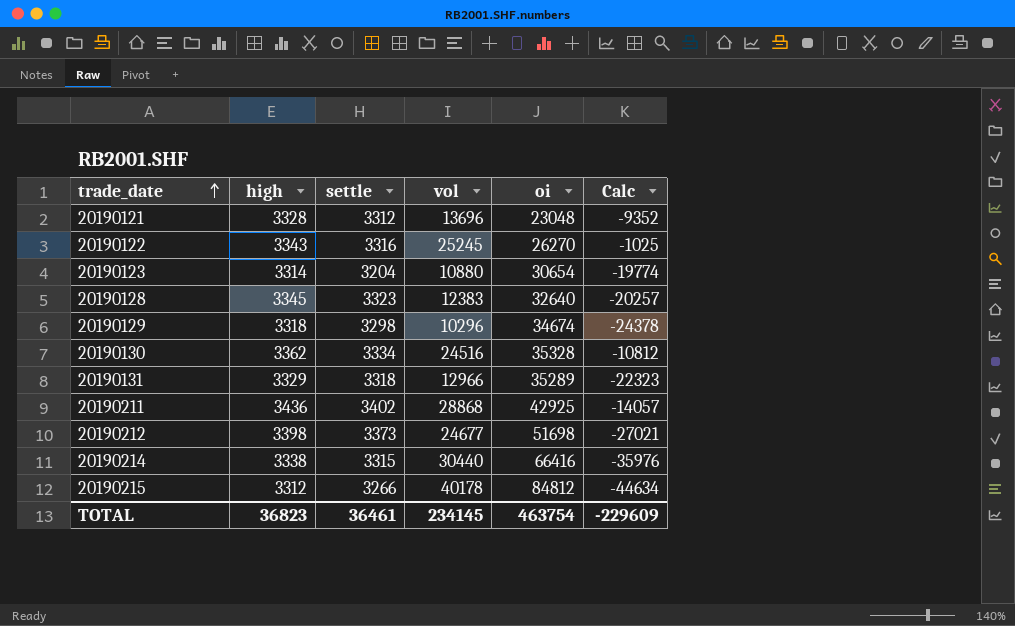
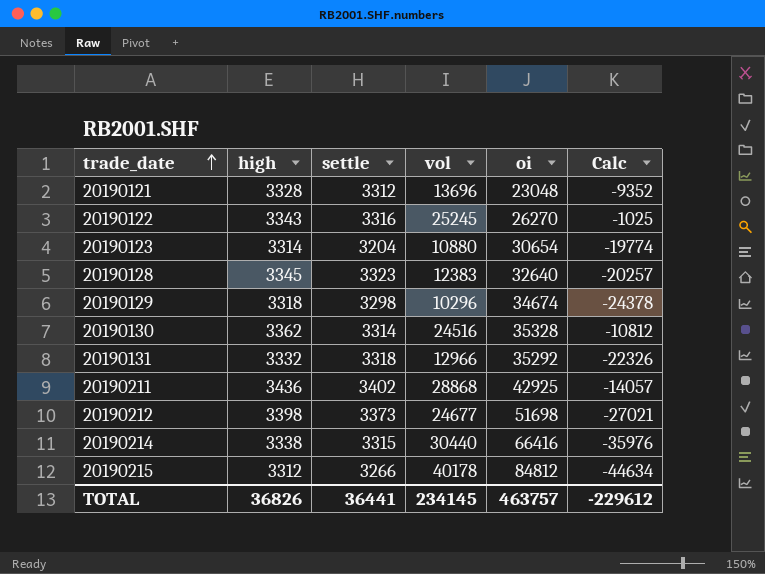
20190130 | settle: 3334 -> 3314
20190131 | high: 3329 -> 3332
20190131 | oi: 35289 -> 35292
20190131 | Calc: -22323 -> -22326
TOTAL | high: 36823 -> 36826
TOTAL | settle: 36461 -> 36441
TOTAL | oi: 463754 -> 463757
TOTAL | Calc: -229609 -> -229612

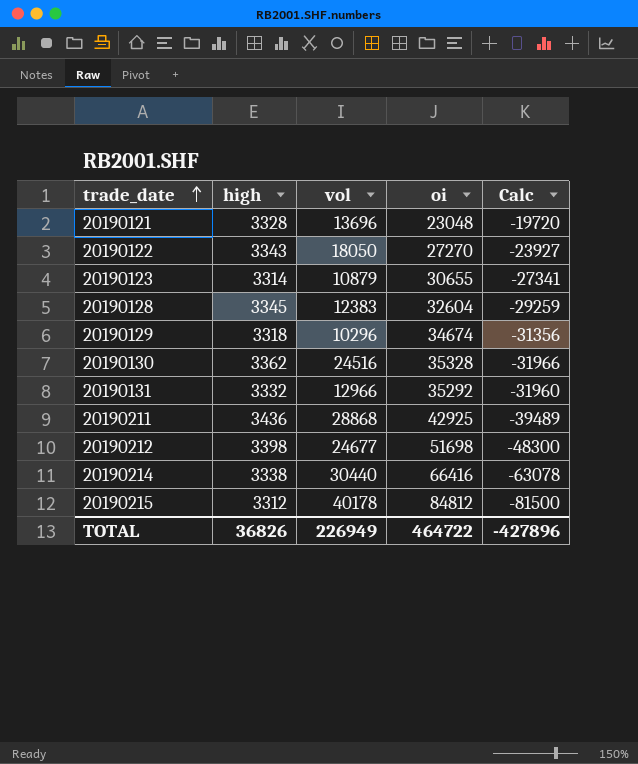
column settle | position: 3 -> none
column Calc | formula: [vol] - [oi] -> [high] - [oi]
20190122 | vol: 25245 -> 18050
20190122 | oi: 26270 -> 27270
20190123 | vol: 10880 -> 10879
20190123 | oi: 30654 -> 30655
20190128 | oi: 32640 -> 32604
TOTAL | vol: 234145 -> 226949
TOTAL | oi: 463757 -> 464722
TOTAL | Calc: -229612 -> -427896

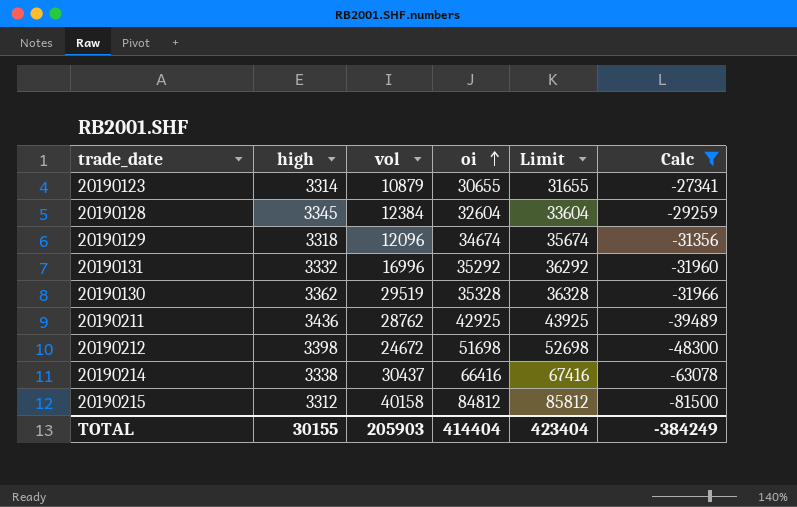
filter: none -> Calc <= -27341
row order: trade_date ascending -> oi ascending
column Limit | formula: none -> [oi] + 1000
20190128 | vol: 12383 -> 12384
20190129 | vol: 10296 -> 12096
20190131 | vol: 12966 -> 16996
20190130 | vol: 24516 -> 29519
20190211 | vol: 28868 -> 28762
20190212 | vol: 24677 -> 24672
20190214 | vol: 30440 -> 30437
20190215 | vol: 40178 -> 40158
TOTAL | high: 36826 -> 30155
TOTAL | vol: 226949 -> 205903
TOTAL | oi: 464722 -> 414404
TOTAL | Calc: -427896 -> -384249

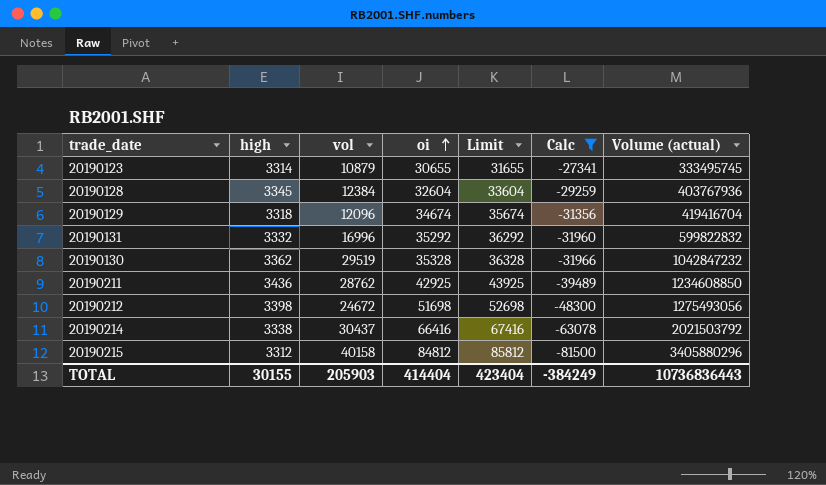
column Volume (actual) | formula: none -> [vol] * [oi]

